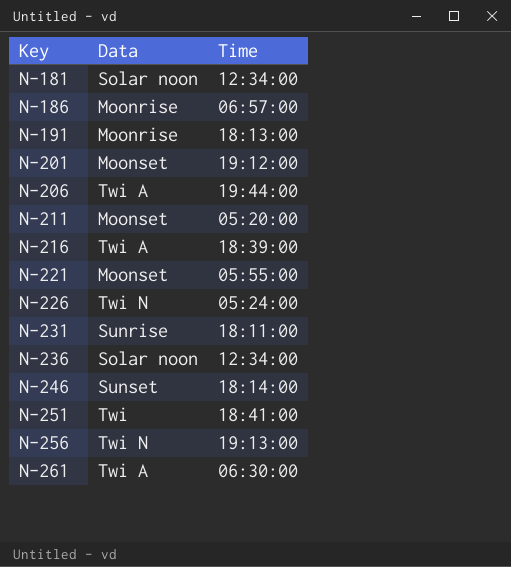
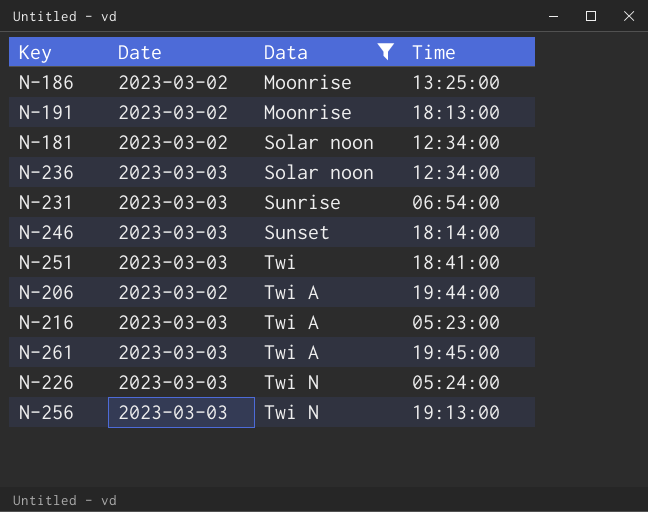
filter: none -> Data != Moonset
row order: Key ascending -> Data ascending
column Date | position: none -> 2
N-186 | Time: 06:57:00 -> 13:25:00
N-231 | Time: 18:11:00 -> 06:54:00
N-216 | Time: 18:39:00 -> 05:23:00
N-261 | Time: 06:30:00 -> 19:45:00

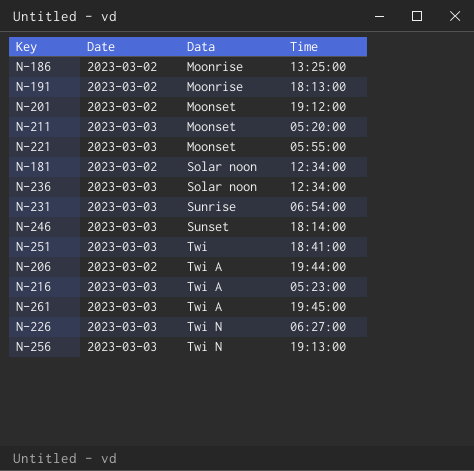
filter: Data != Moonset -> none
N-226 | Time: 05:24:00 -> 06:27:00

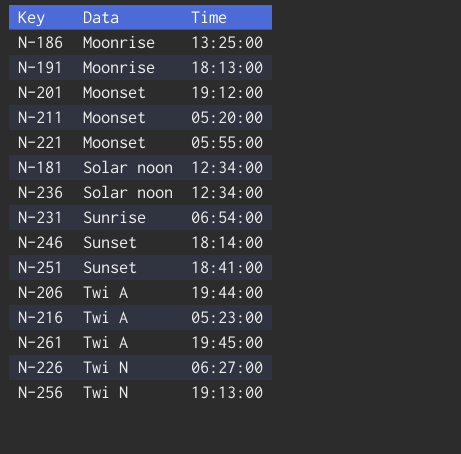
column Date | position: 2 -> none
N-251 | Data: Twi -> Sunset

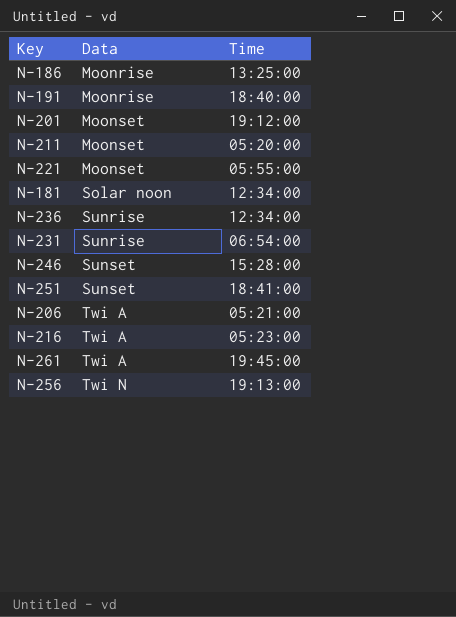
row N-226: Twi N | 06:27:00 -> none
N-191 | Time: 18:13:00 -> 18:40:00
N-236 | Data: Solar noon -> Sunrise
N-246 | Time: 18:14:00 -> 15:28:00
N-206 | Time: 19:44:00 -> 05:21:00

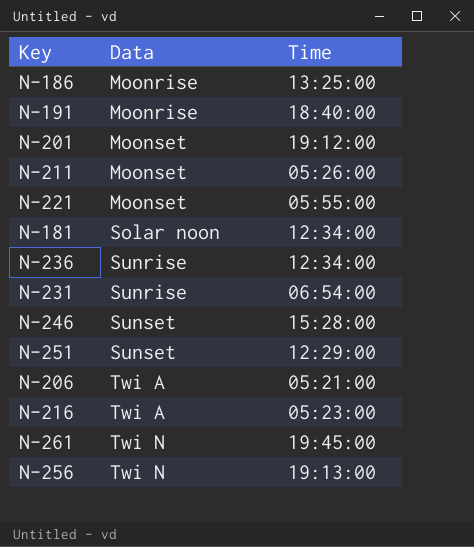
N-211 | Time: 05:20:00 -> 05:26:00
N-251 | Time: 18:41:00 -> 12:29:00
N-261 | Data: Twi A -> Twi N

